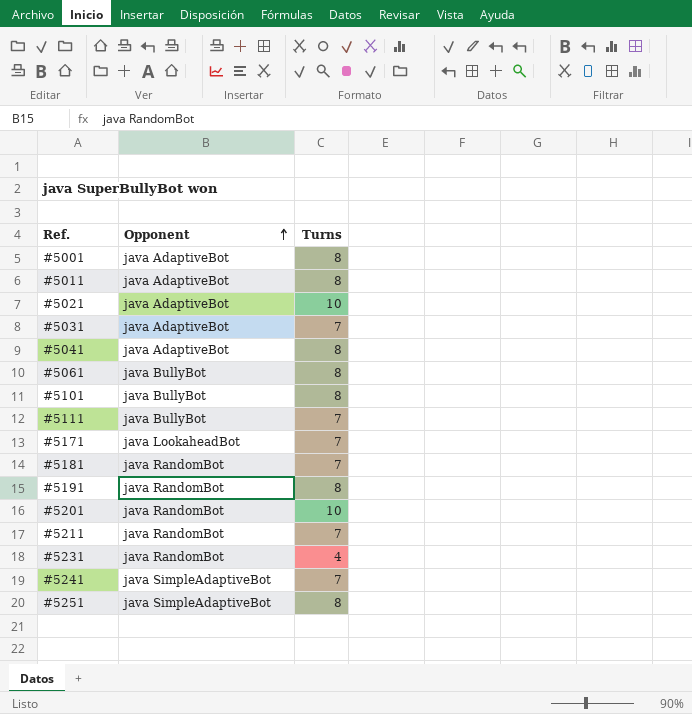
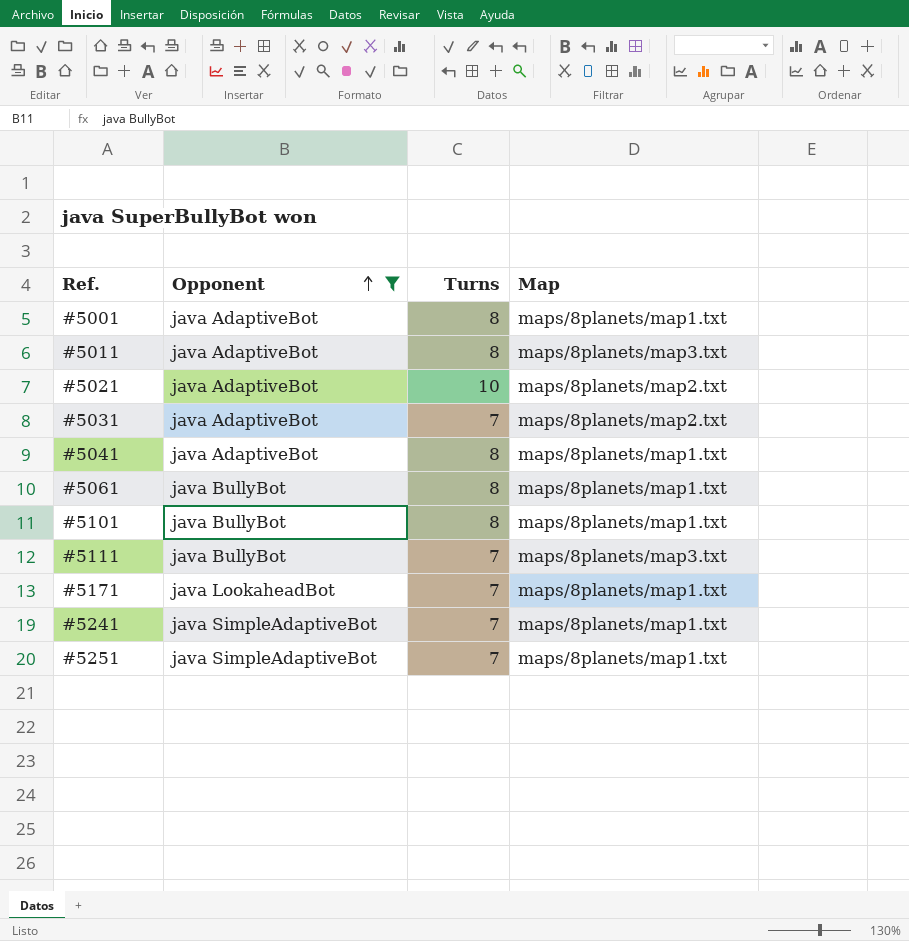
filter: none -> Opponent != java RandomBot
column Map | position: none -> 4
#5251 | Turns: 8 -> 7

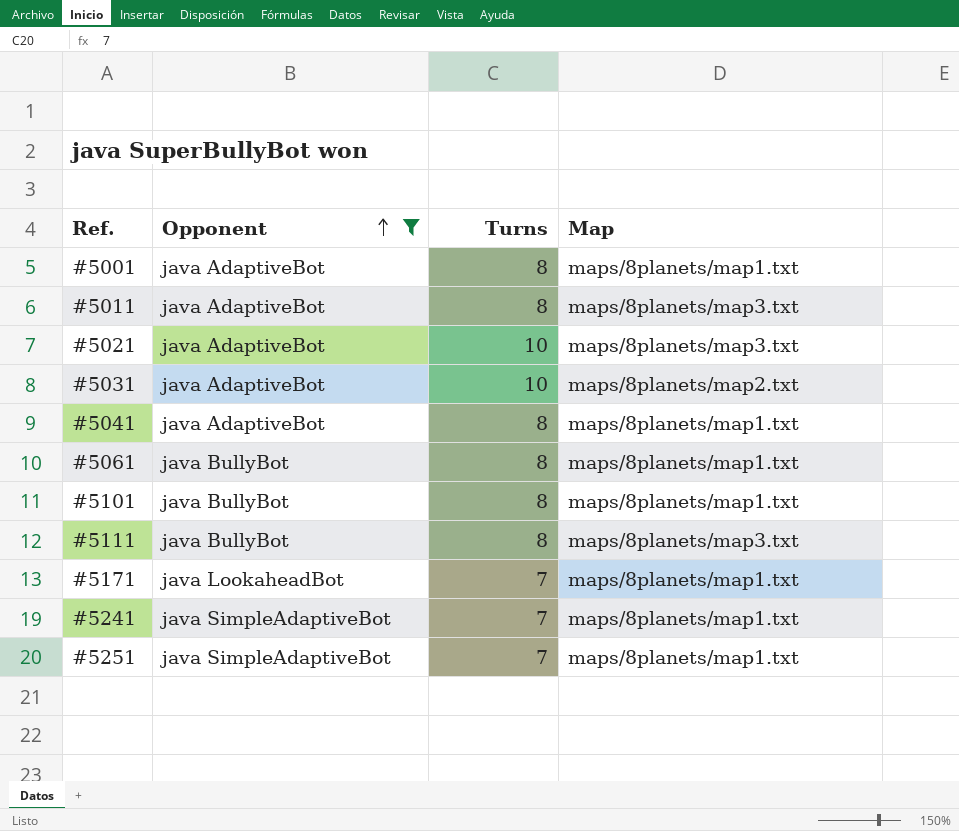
#5021 | Map: maps/8planets/map2.txt -> maps/8planets/map3.txt
#5031 | Turns: 7 -> 10
#5111 | Turns: 7 -> 8

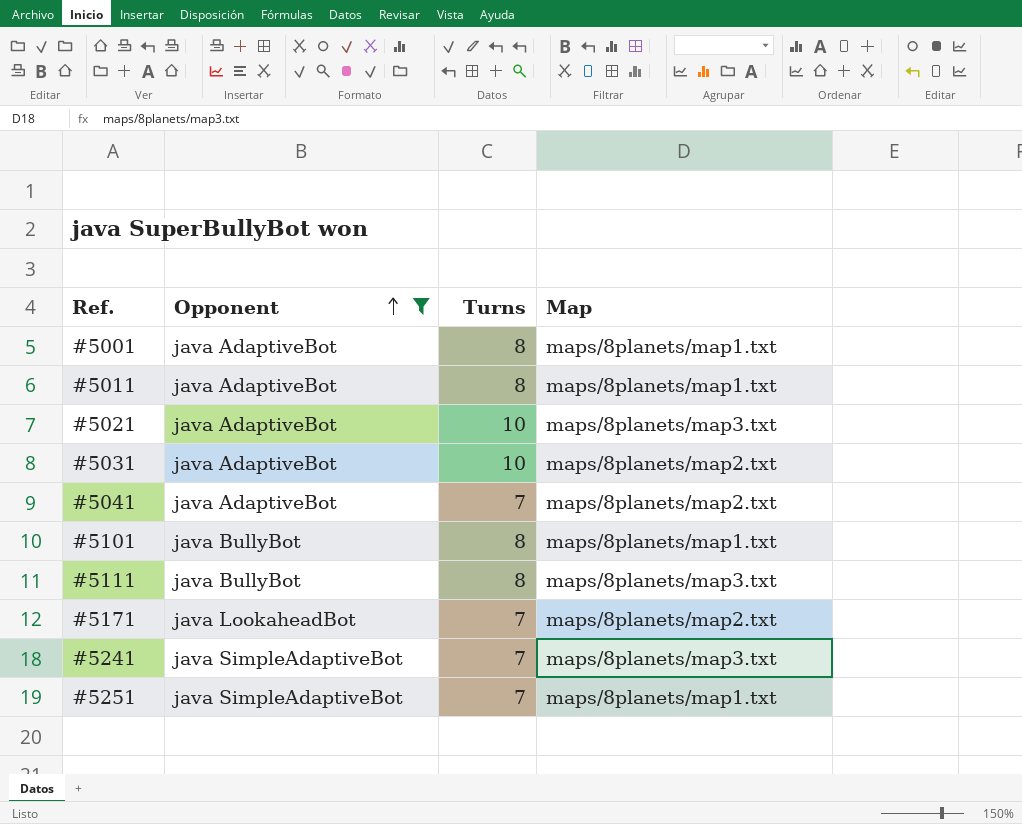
row #5061: java BullyBot | 8 | maps/8planets/map1.txt -> none
#5011 | Map: maps/8planets/map3.txt -> maps/8planets/map1.txt
#5041 | Turns: 8 -> 7
#5041 | Map: maps/8planets/map1.txt -> maps/8planets/map2.txt
#5171 | Map: maps/8planets/map1.txt -> maps/8planets/map2.txt
#5241 | Map: maps/8planets/map1.txt -> maps/8planets/map3.txt

